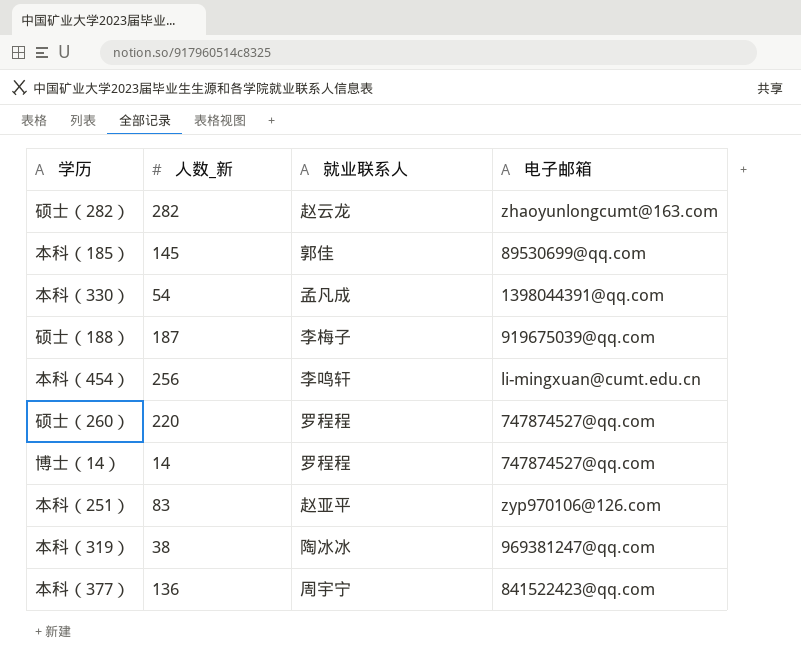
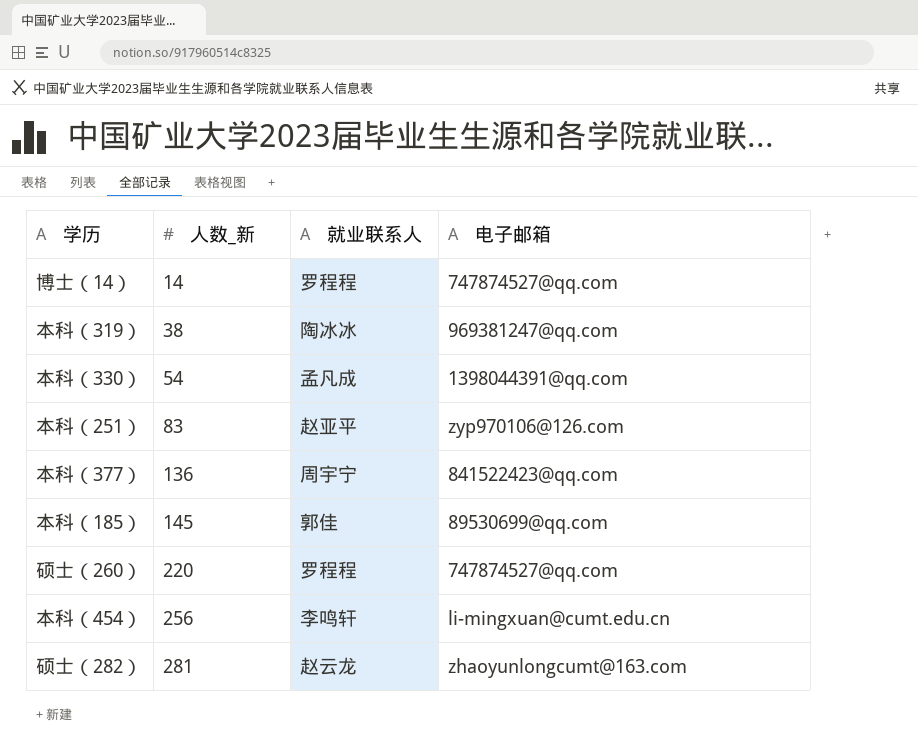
row order: none -> 人数_新 ascending
row 硕士（188）: 187 | 李梅子 | 919675039@qq.com -> none
硕士（282） | 人数_新: 282 -> 281

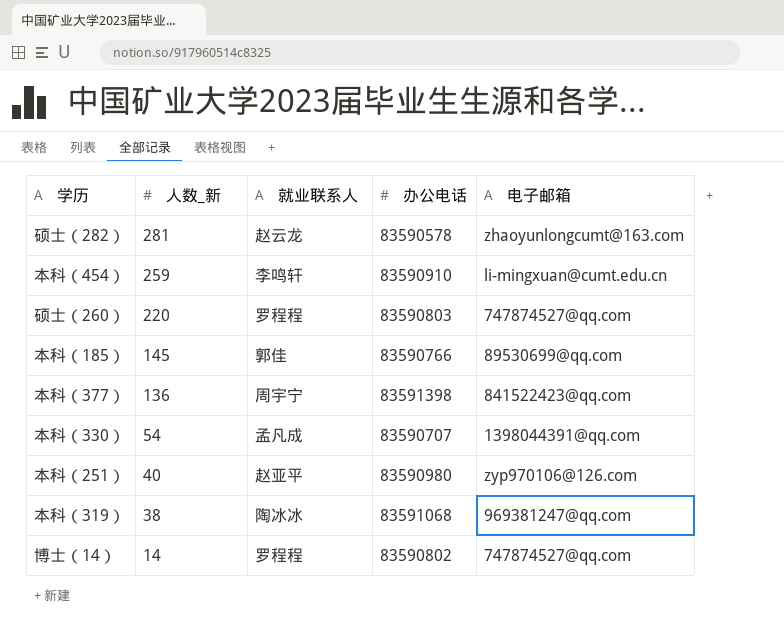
row order: 人数_新 ascending -> 人数_新 descending
column 办公电话 | position: none -> 4
本科（454） | 人数_新: 256 -> 259
本科（251） | 人数_新: 83 -> 40

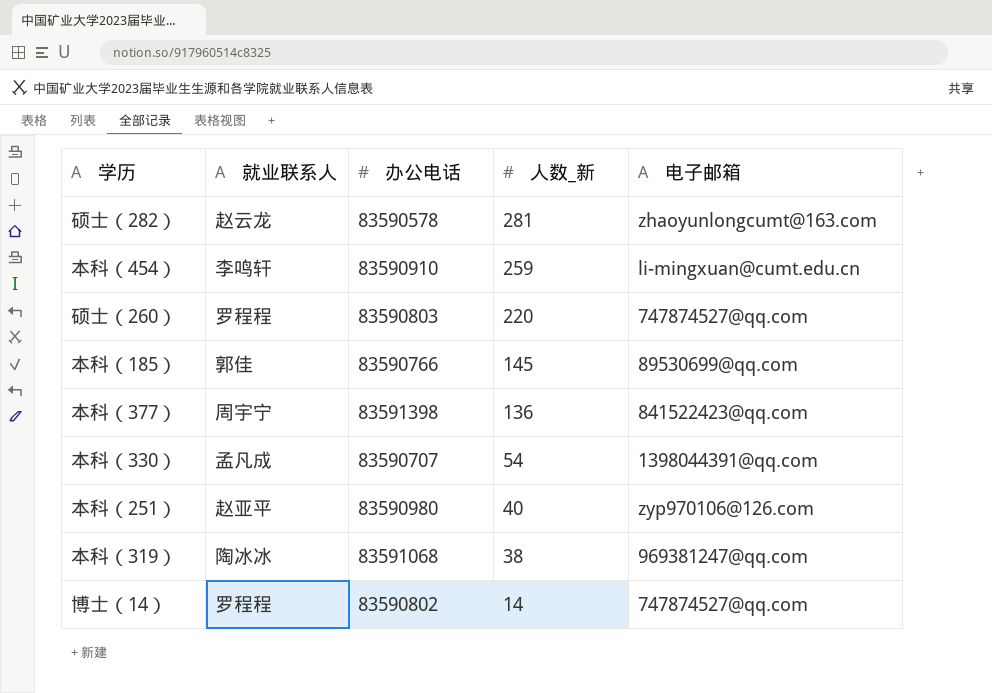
column 人数_新 | position: 2 -> 4

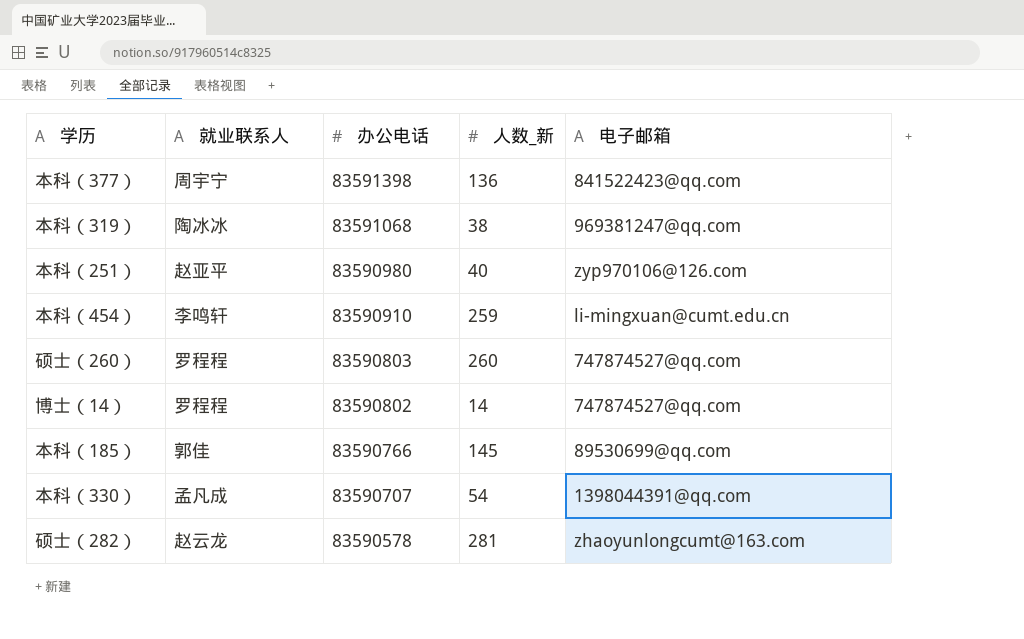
row order: 人数_新 descending -> 办公电话 descending
硕士（260） | 人数_新: 220 -> 260

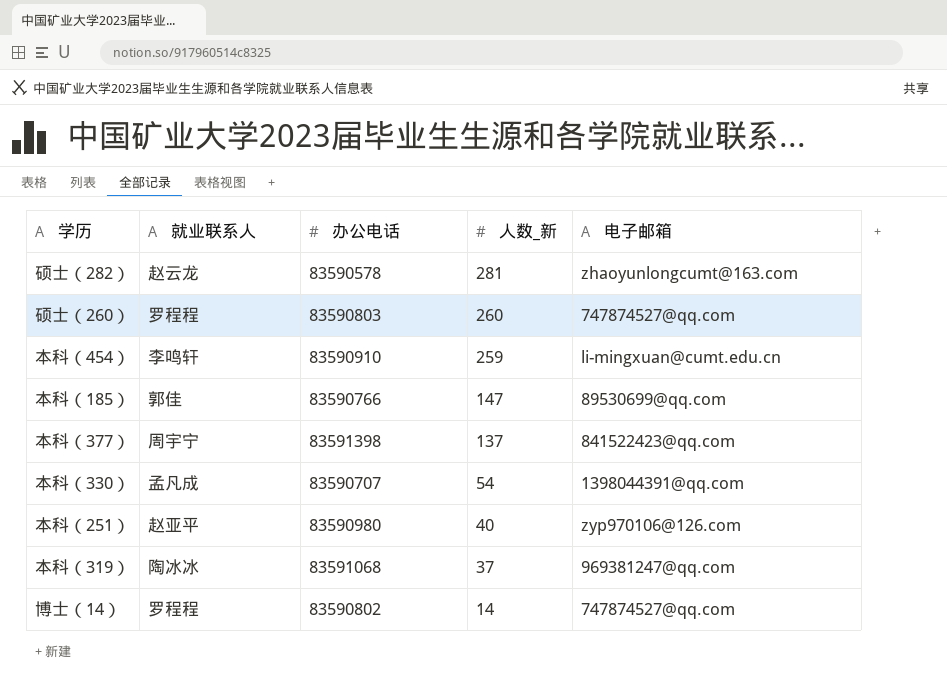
row order: 办公电话 descending -> 人数_新 descending
本科（185） | 人数_新: 145 -> 147
本科（377） | 人数_新: 136 -> 137
本科（319） | 人数_新: 38 -> 37

